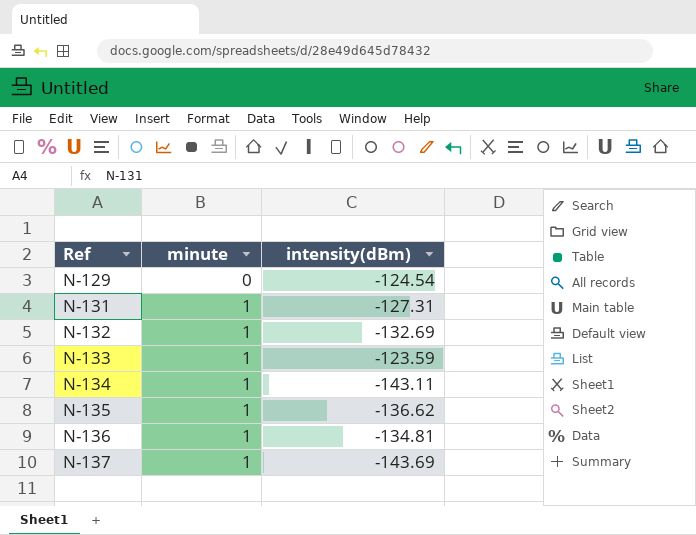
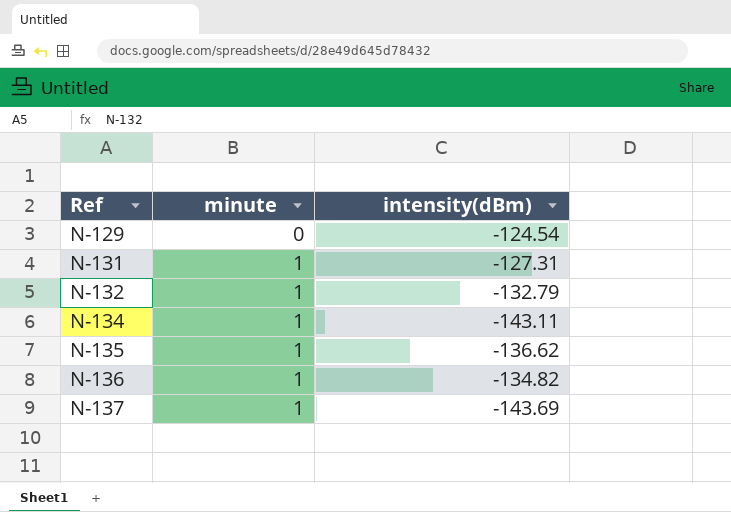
row N-133: 1 | -123.59 -> none
N-132 | intensity(dBm): -132.69 -> -132.79
N-136 | intensity(dBm): -134.81 -> -134.82

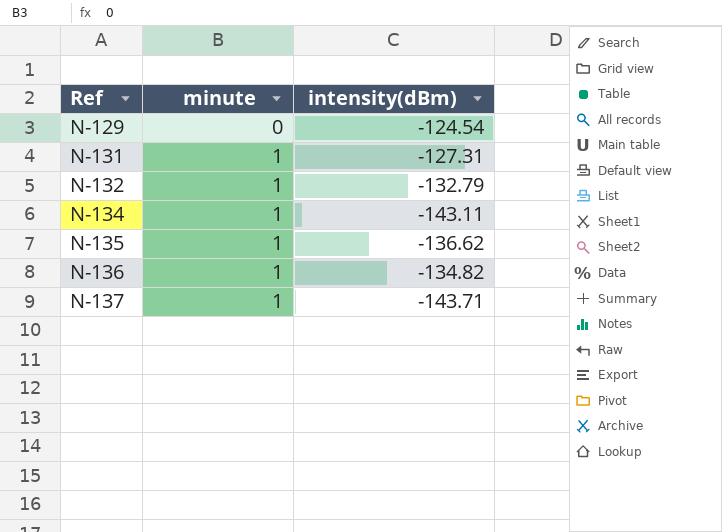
N-137 | intensity(dBm): -143.69 -> -143.71

